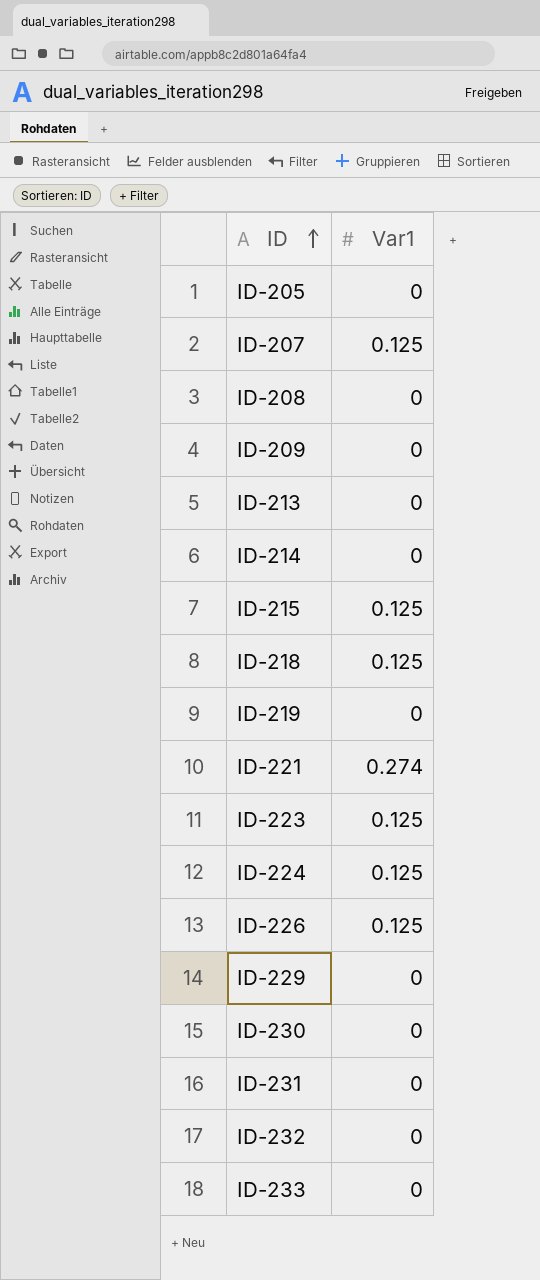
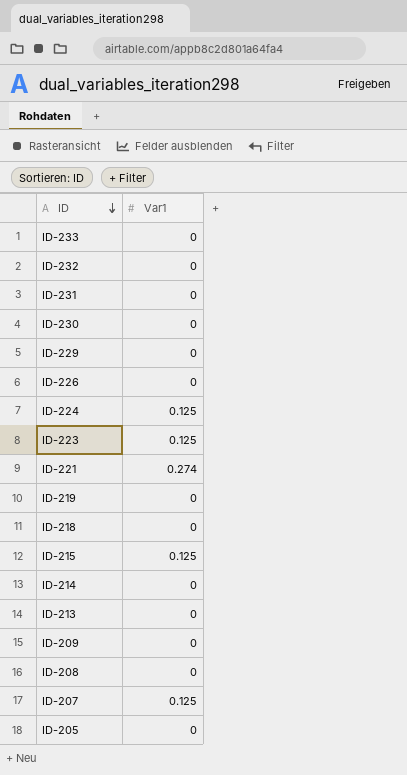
row order: ID ascending -> ID descending
ID-226 | Var1: 0.125 -> 0
ID-218 | Var1: 0.125 -> 0

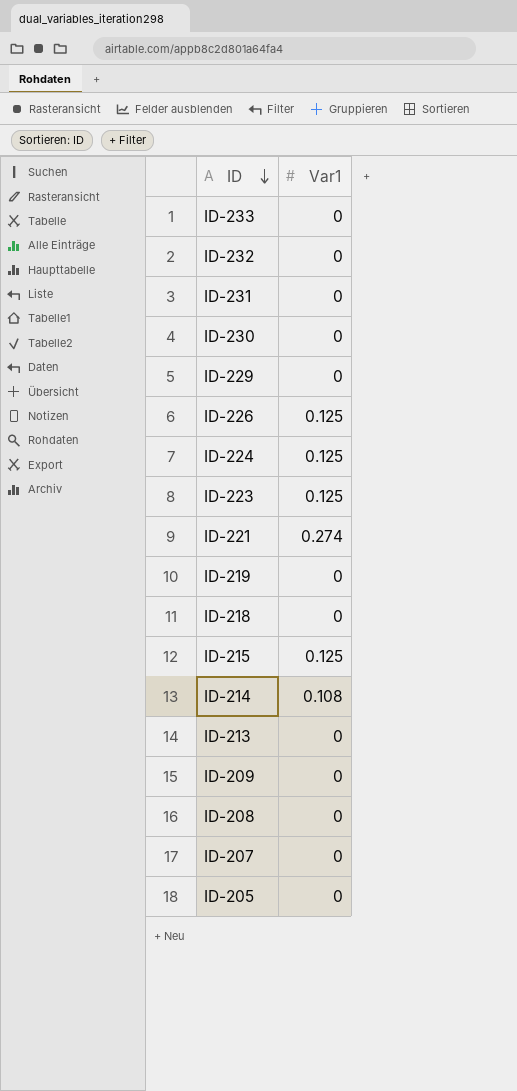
ID-226 | Var1: 0 -> 0.125
ID-214 | Var1: 0 -> 0.108
ID-207 | Var1: 0.125 -> 0

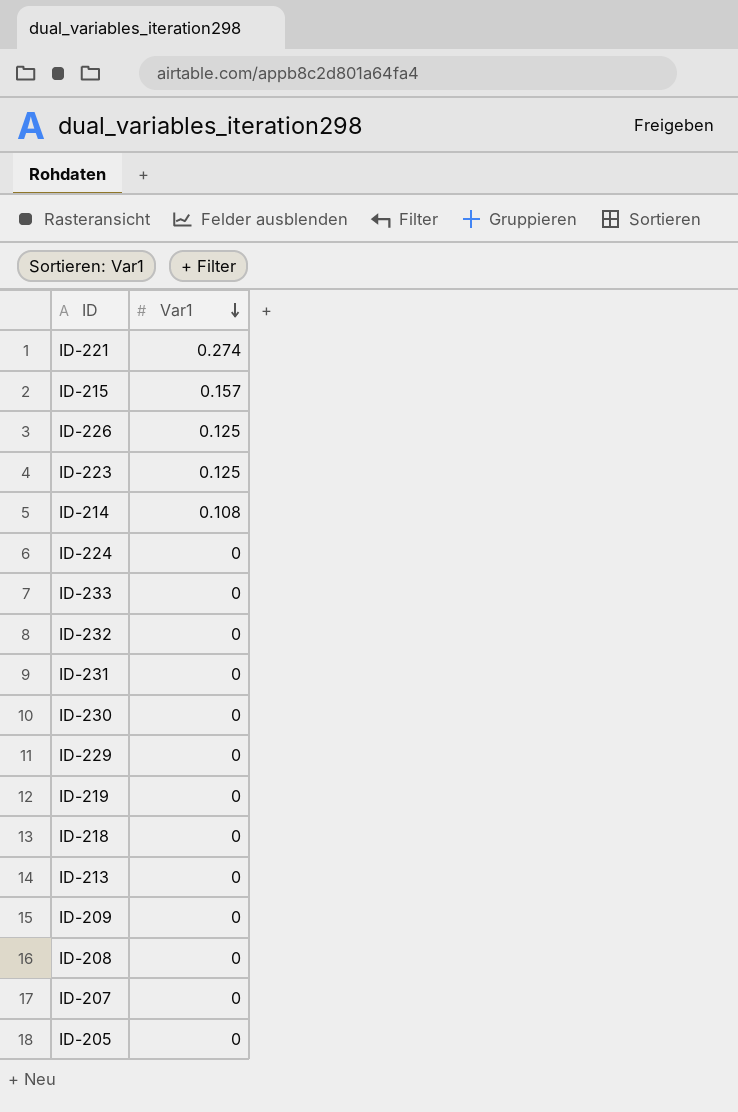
row order: ID descending -> Var1 descending
ID-215 | Var1: 0.125 -> 0.157
ID-224 | Var1: 0.125 -> 0

